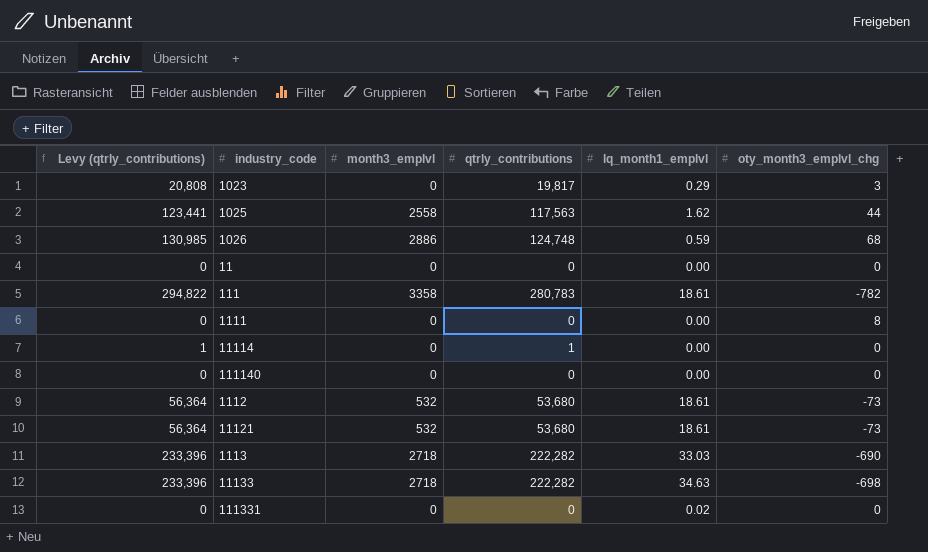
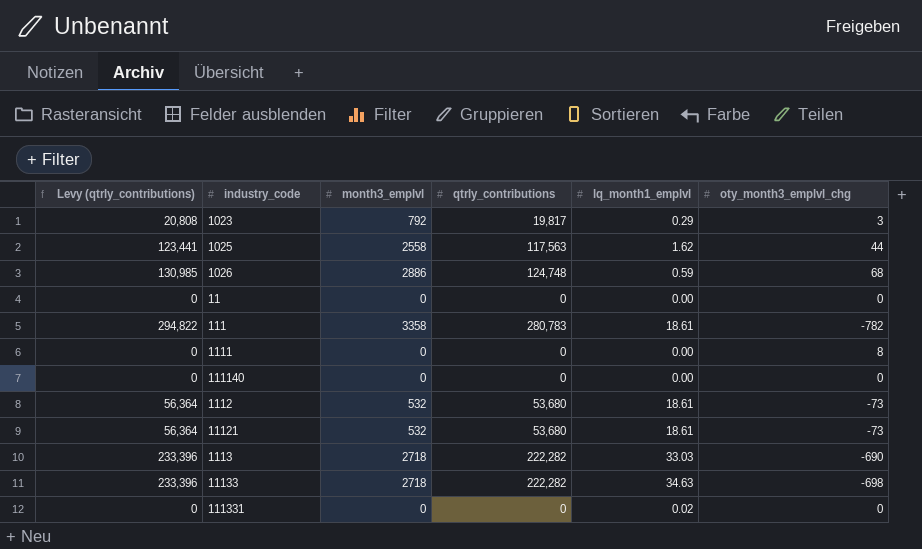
row 11114: 1 | 0 | 1 | 0.00 | 0 -> none
1023 | month3_emplvl: 0 -> 792

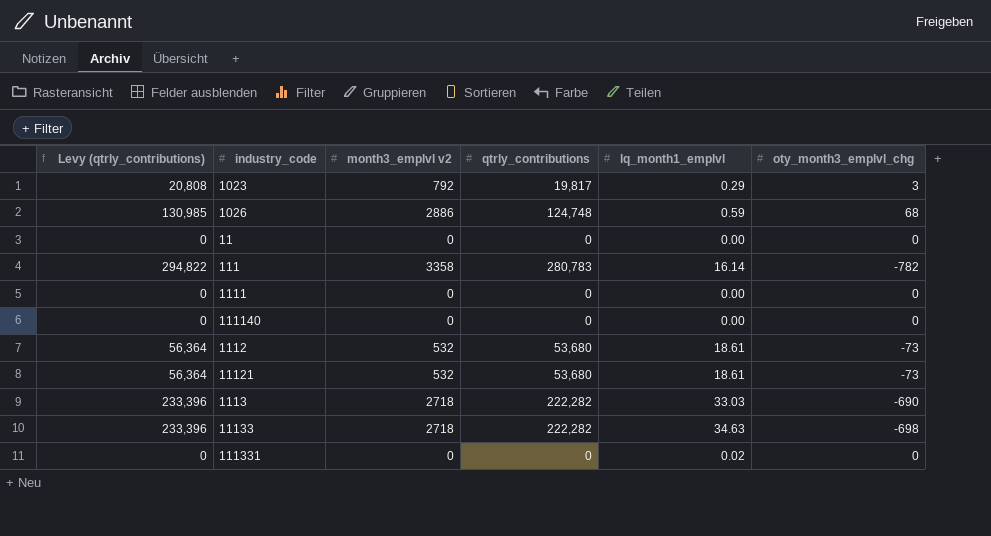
column name: month3_emplvl -> month3_emplvl v2
row 1025: 123,441 | 2558 | 117,563 | 1.62 | 44 -> none
111 | lq_month1_emplvl: 18.61 -> 16.14
1111 | oty_month3_emplvl_chg: 8 -> 0

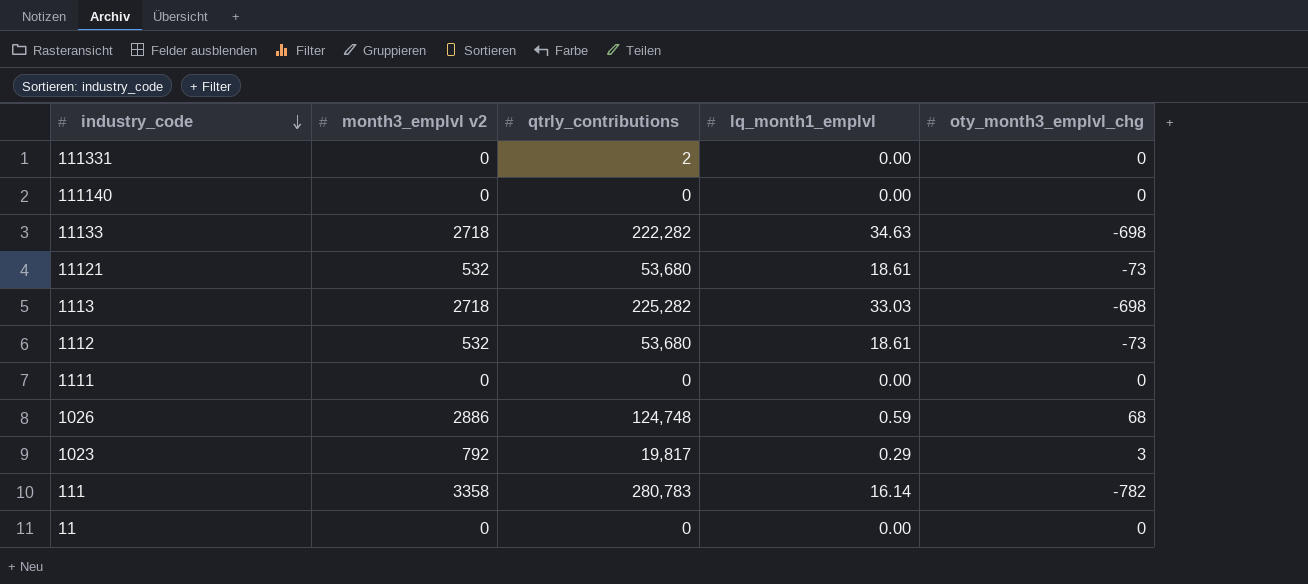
row order: none -> industry_code descending
column Levy (qtrly_contributions) | formula: [qtrly_contributions] * 1.05 -> none
111331 | qtrly_contributions: 0 -> 2
111331 | lq_month1_emplvl: 0.02 -> 0.00
1113 | qtrly_contributions: 222,282 -> 225,282
1113 | oty_month3_emplvl_chg: -690 -> -698

